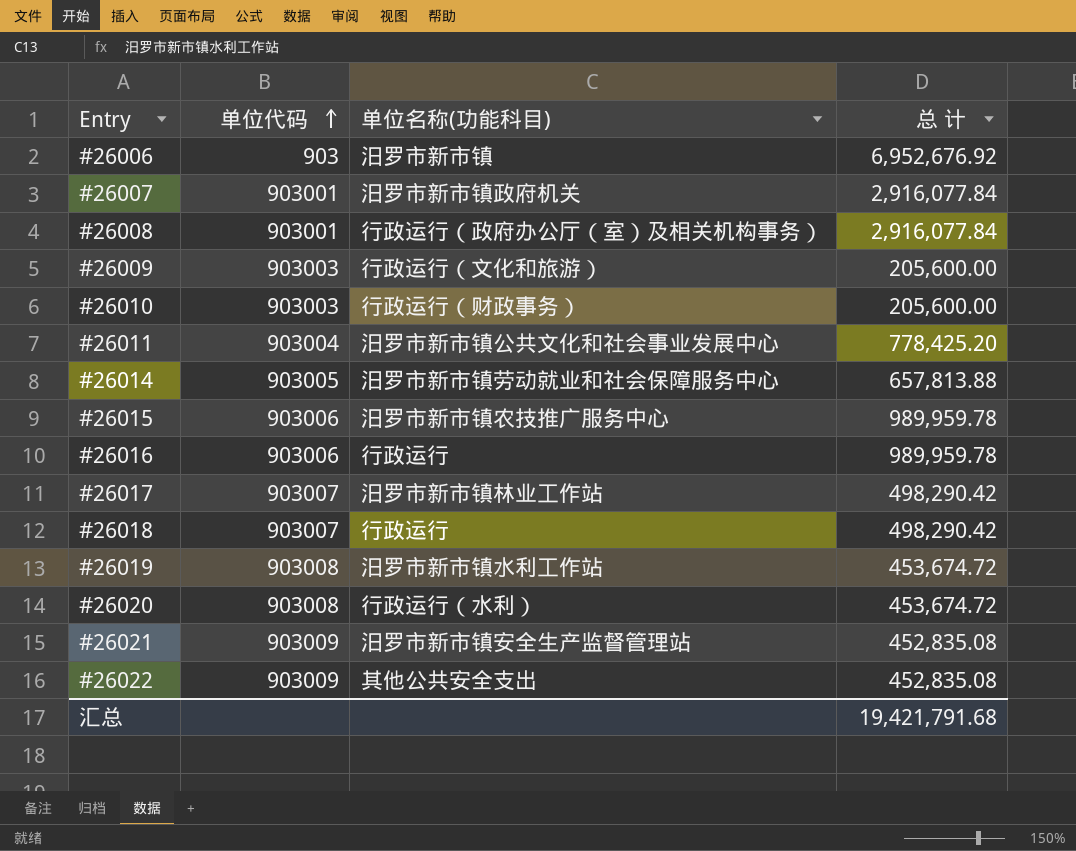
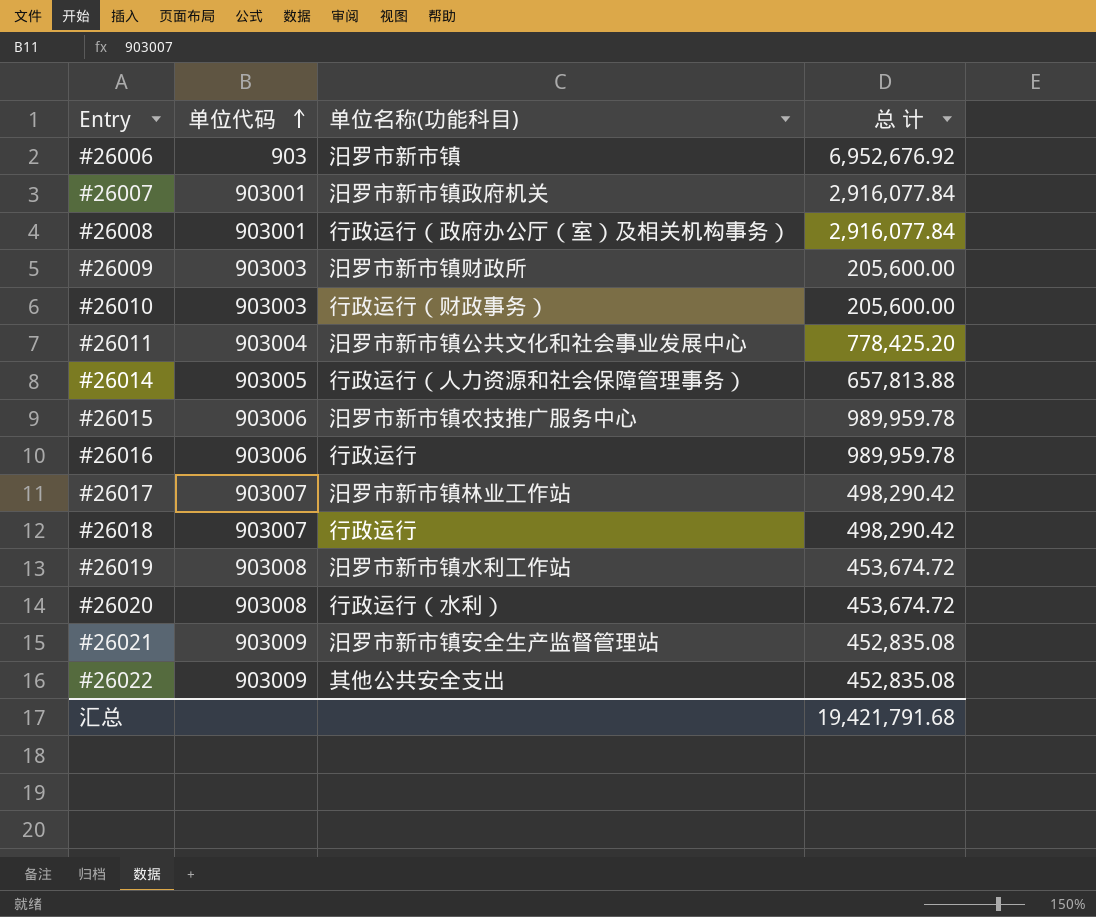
#26009 | 单位名称(功能科目): 行政运行（文化和旅游） -> 汨罗市新市镇财政所
#26014 | 单位名称(功能科目): 汨罗市新市镇劳动就业和社会保障服务中心 -> 行政运行（人力资源和社会保障管理事务）

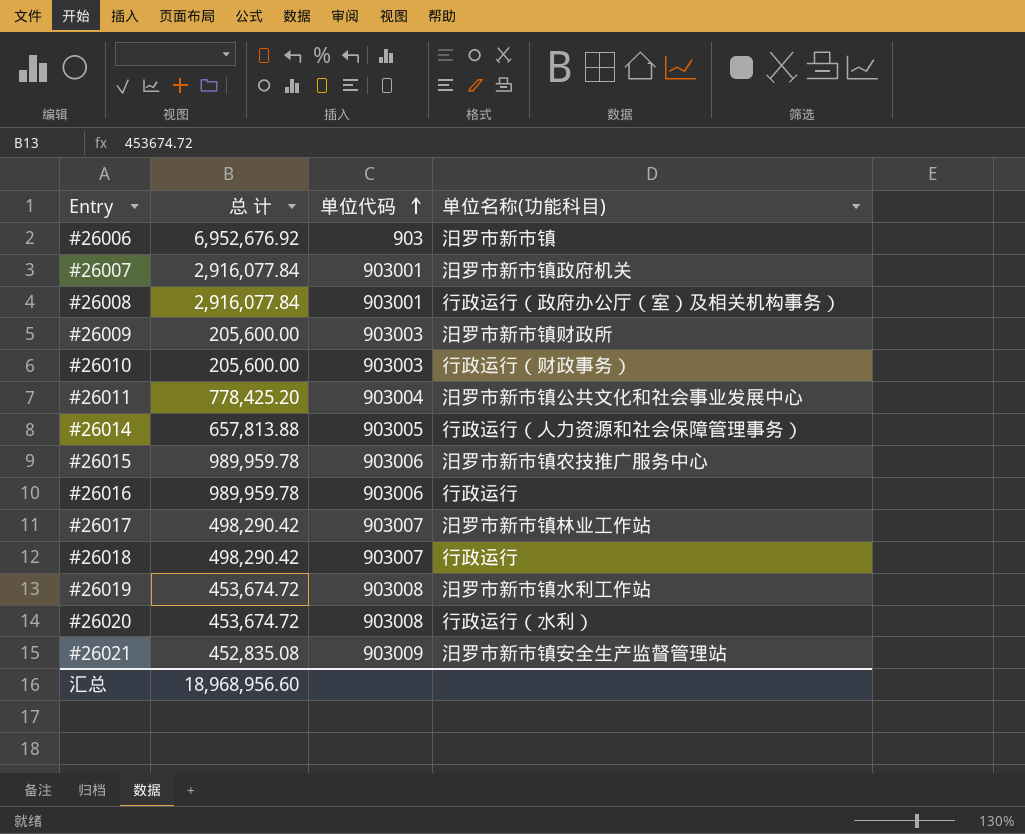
column 总 计 | position: 4 -> 2
row #26022: 903009 | 其他公共安全支出 | 452,835.08 -> none
汇总 | 总 计: 19,421,791.68 -> 18,968,956.60

